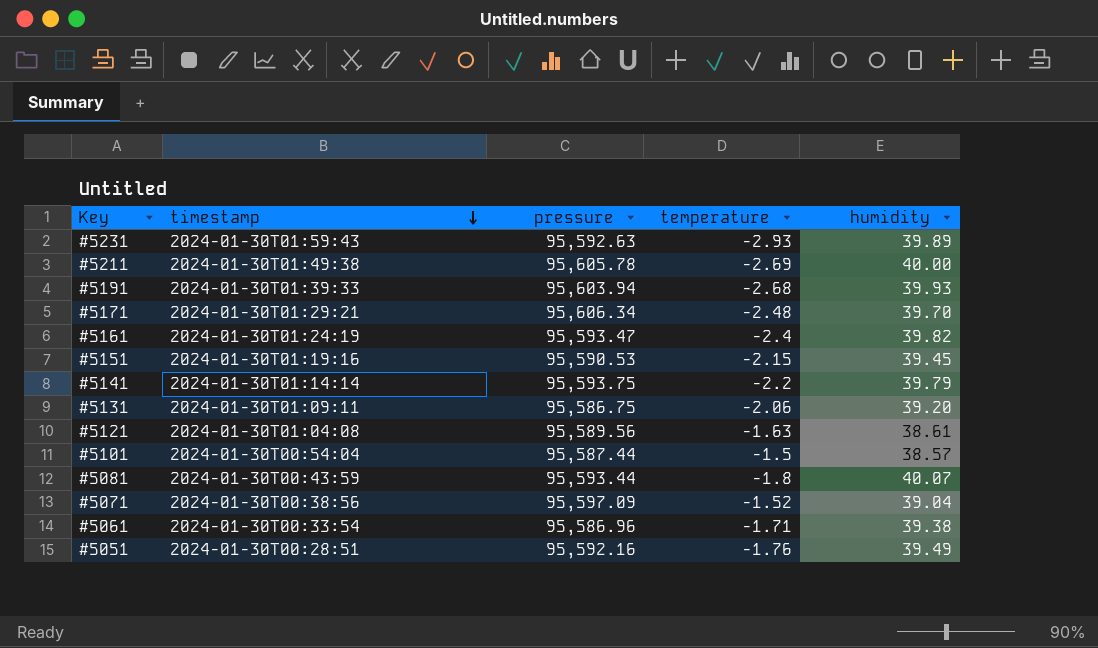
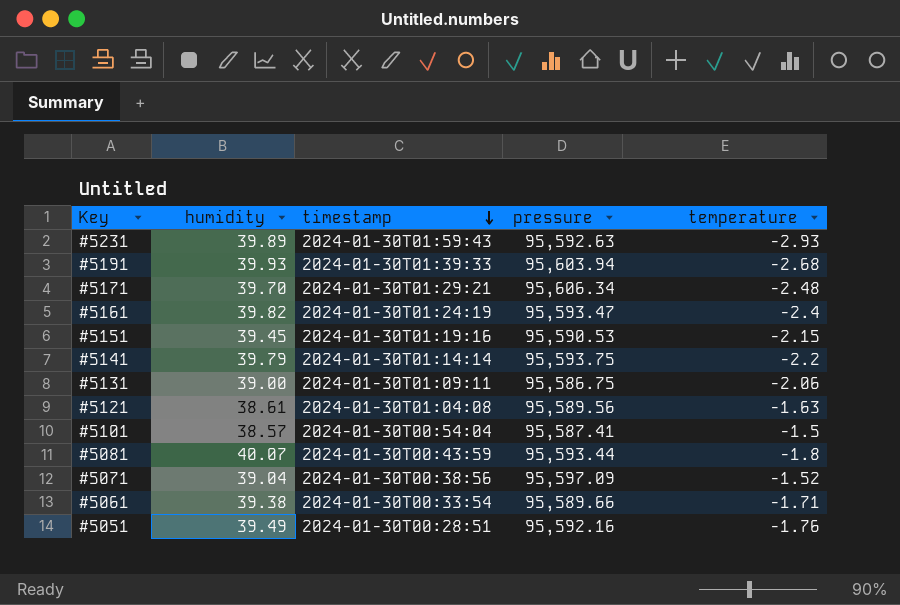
column humidity | position: 5 -> 2
row #5211: 2024-01-30T01:49:38 | 95,605.78 | -2.69 | 40.00 -> none
#5131 | humidity: 39.20 -> 39.00
#5101 | pressure: 95,587.44 -> 95,587.41
#5061 | pressure: 95,586.96 -> 95,589.66

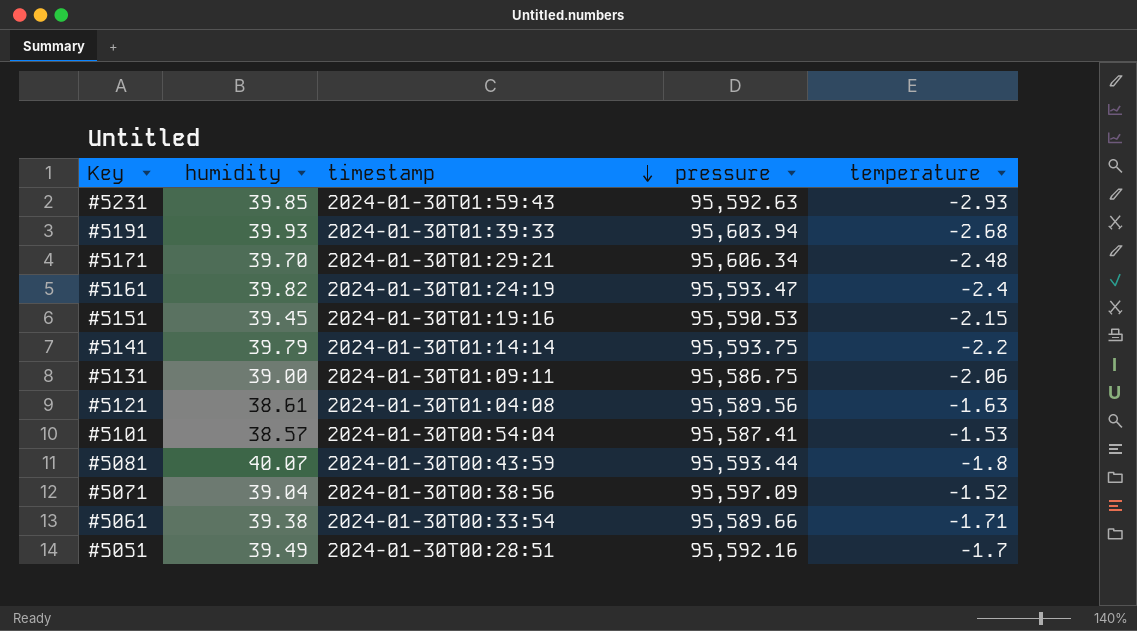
#5231 | humidity: 39.89 -> 39.85
#5101 | temperature: -1.5 -> -1.53
#5051 | temperature: -1.76 -> -1.7

